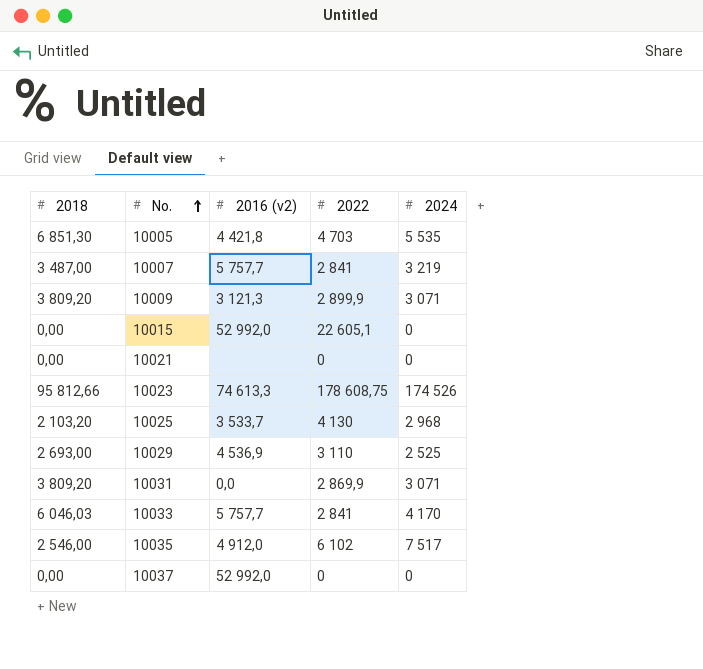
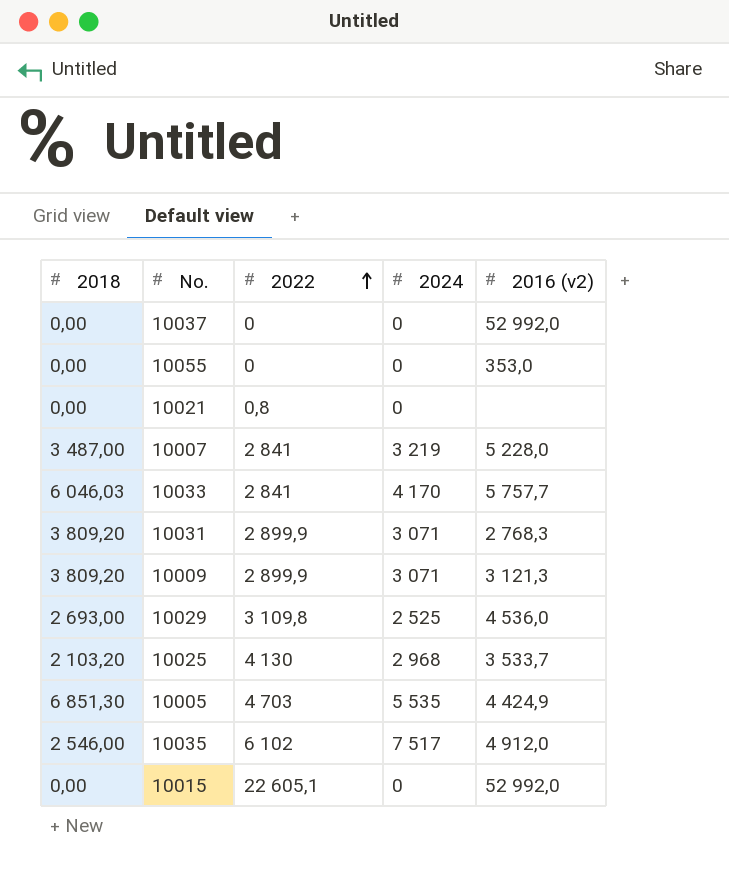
row order: No. ascending -> 2022 ascending
column 2016 (v2) | position: 3 -> 5
row 10023: 95 812,66 | 74 613,3 | 178 608,75 | 174 526 -> none
row 10055: none -> 0,00 | 0 | 0 | 353,0
10021 | 2022: 0 -> 0,8
10007 | 2016 (v2): 5 757,7 -> 5 228,0
10031 | 2022: 2 869,9 -> 2 899,9
10031 | 2016 (v2): 0,0 -> 2 768,3
10029 | 2022: 3 110 -> 3 109,8
10029 | 2016 (v2): 4 536,9 -> 4 536,0
10005 | 2016 (v2): 4 421,8 -> 4 424,9

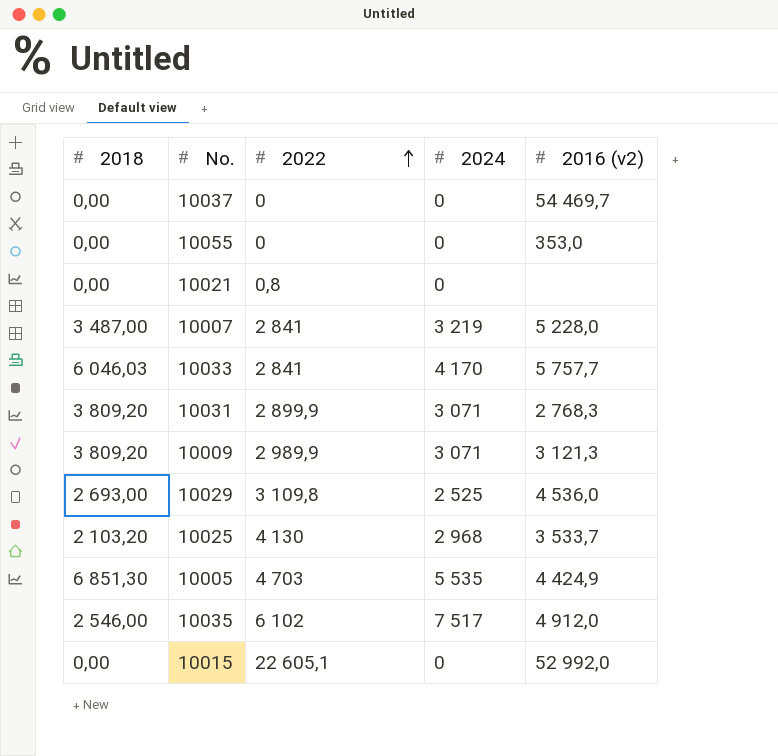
10037 | 2016 (v2): 52 992,0 -> 54 469,7
10009 | 2022: 2 899,9 -> 2 989,9

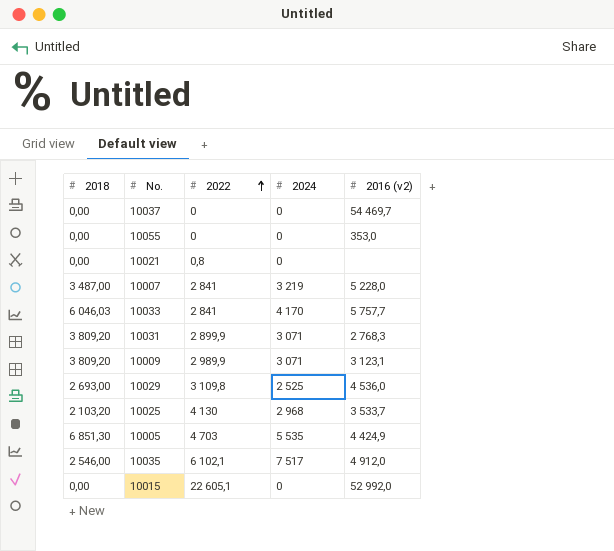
10009 | 2016 (v2): 3 121,3 -> 3 123,1
10035 | 2022: 6 102 -> 6 102,1

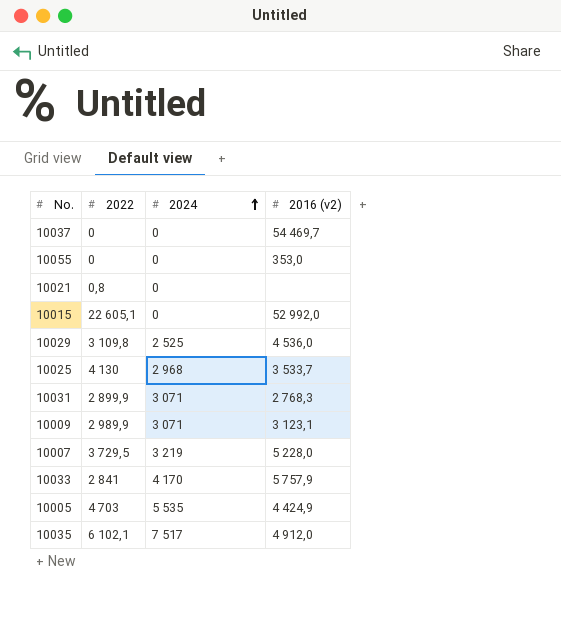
row order: 2022 ascending -> 2024 ascending
column 2018 | position: 1 -> none
10007 | 2022: 2 841 -> 3 729,5
10033 | 2016 (v2): 5 757,7 -> 5 757,9

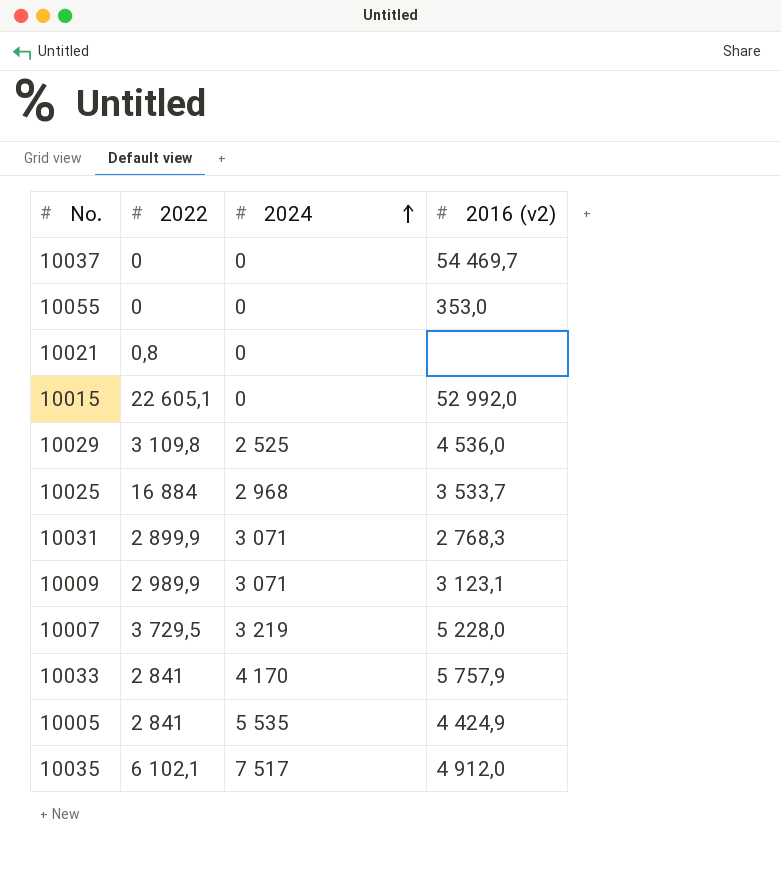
10025 | 2022: 4 130 -> 16 884
10005 | 2022: 4 703 -> 2 841

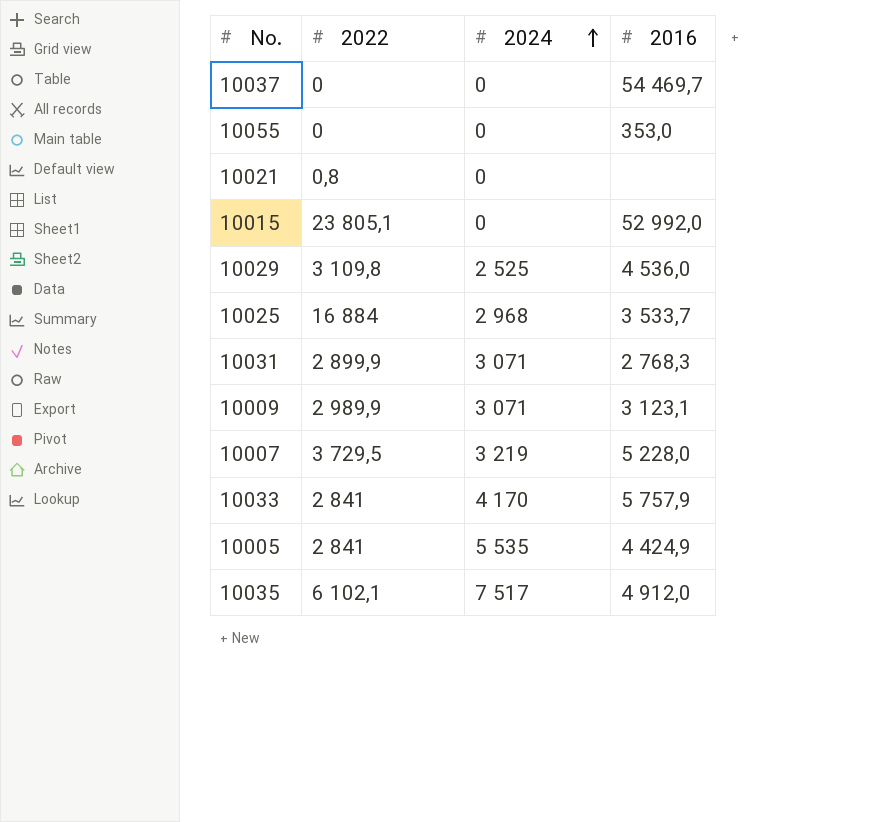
column name: 2016 (v2) -> 2016
10015 | 2022: 22 605,1 -> 23 805,1

